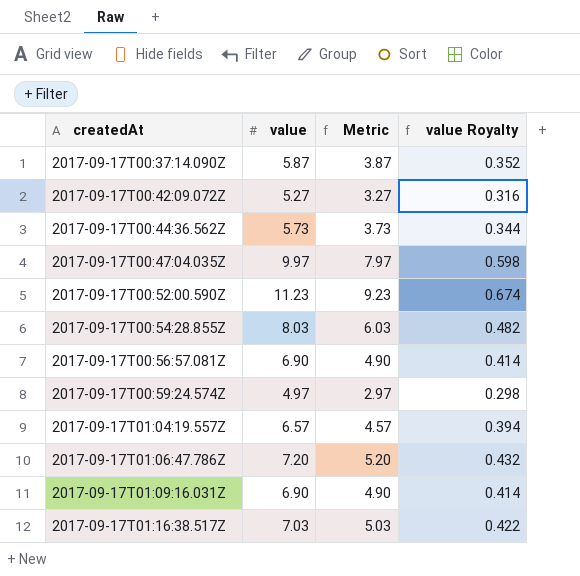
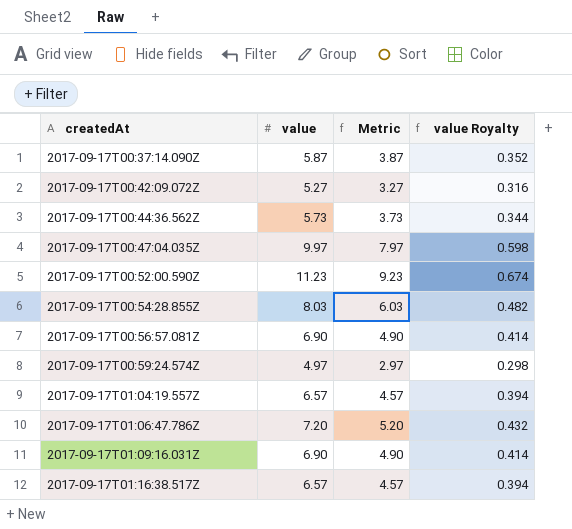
2017-09-17T01:16:38.517Z | value: 7.03 -> 6.57
2017-09-17T01:16:38.517Z | Metric: 5.03 -> 4.57
2017-09-17T01:16:38.517Z | value Royalty: 0.422 -> 0.394

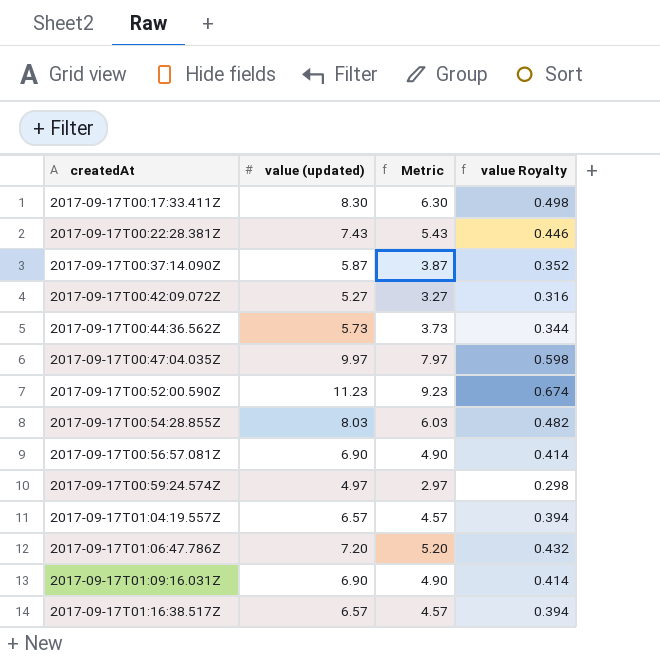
column name: value -> value (updated)
row 2017-09-17T00:17:33.411Z: none -> 8.30 | 6.30 | 0.498
row 2017-09-17T00:22:28.381Z: none -> 7.43 | 5.43 | 0.446

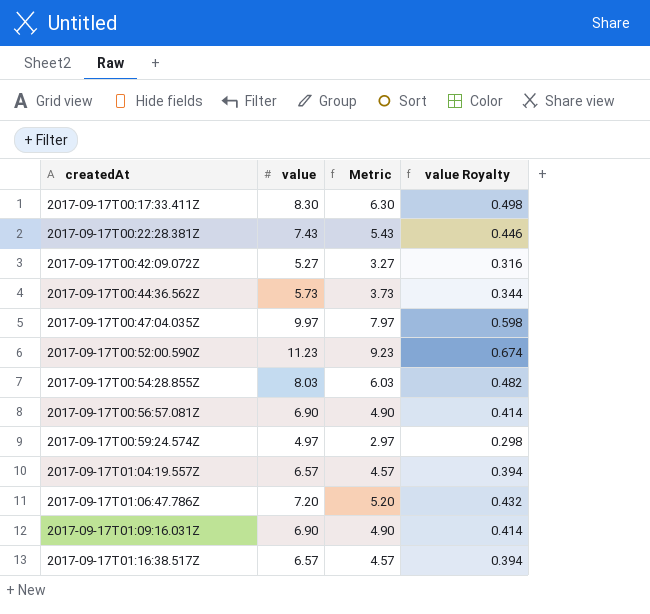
column name: value (updated) -> value
row 2017-09-17T00:37:14.090Z: 5.87 | 3.87 | 0.352 -> none

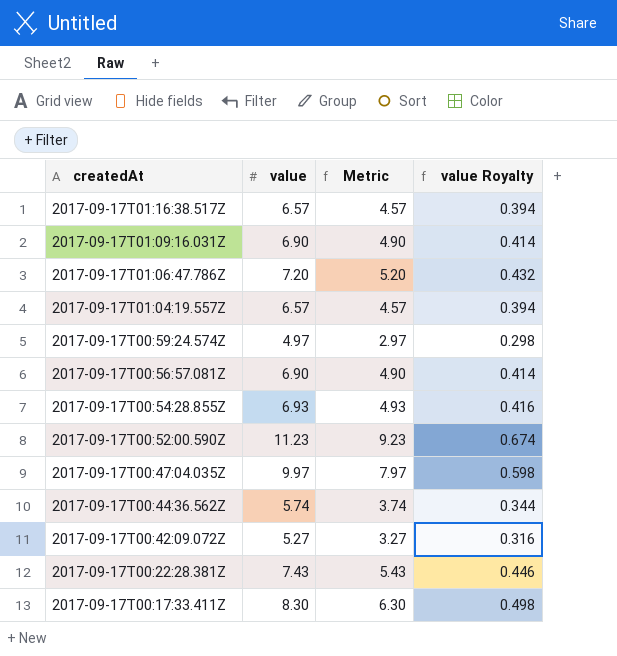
row order: createdAt ascending -> createdAt descending
2017-09-17T00:54:28.855Z | value: 8.03 -> 6.93
2017-09-17T00:54:28.855Z | Metric: 6.03 -> 4.93
2017-09-17T00:54:28.855Z | value Royalty: 0.482 -> 0.416
2017-09-17T00:44:36.562Z | value: 5.73 -> 5.74
2017-09-17T00:44:36.562Z | Metric: 3.73 -> 3.74

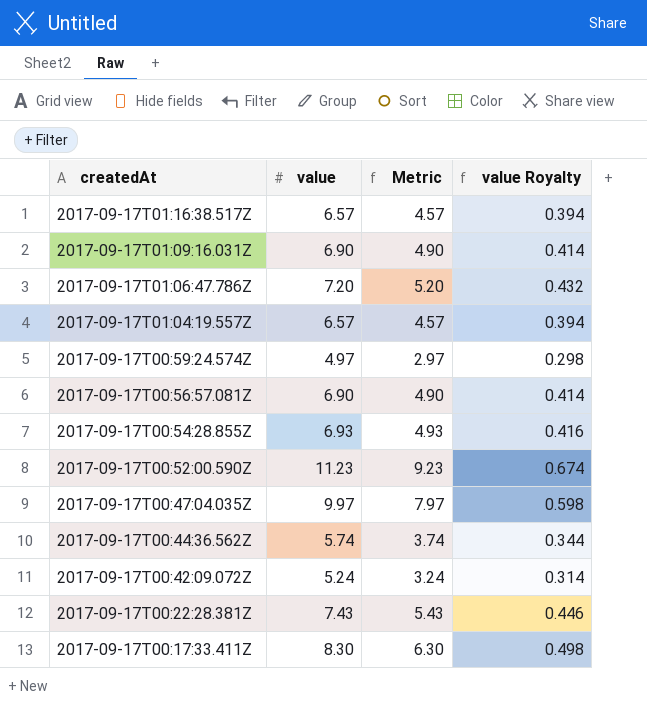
2017-09-17T00:42:09.072Z | value: 5.27 -> 5.24
2017-09-17T00:42:09.072Z | Metric: 3.27 -> 3.24
2017-09-17T00:42:09.072Z | value Royalty: 0.316 -> 0.314

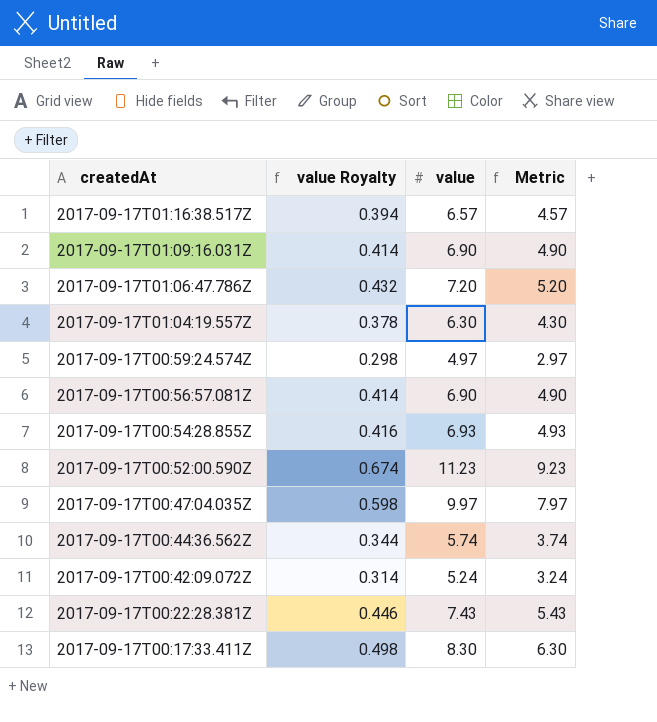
column value Royalty | position: 4 -> 2
2017-09-17T01:04:19.557Z | value Royalty: 0.394 -> 0.378
2017-09-17T01:04:19.557Z | value: 6.57 -> 6.30
2017-09-17T01:04:19.557Z | Metric: 4.57 -> 4.30

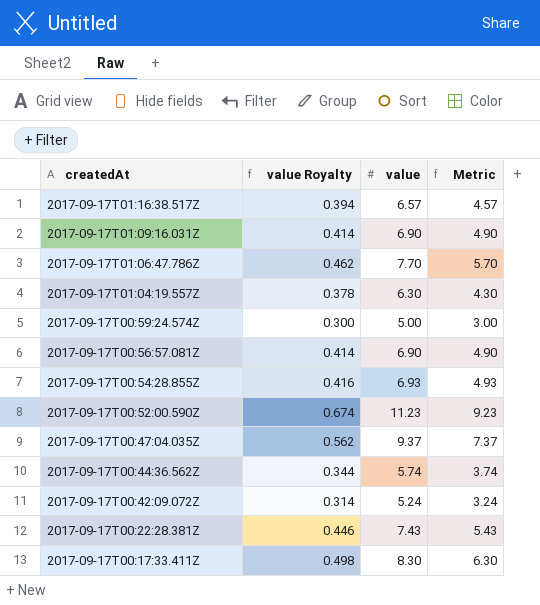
2017-09-17T01:06:47.786Z | value Royalty: 0.432 -> 0.462
2017-09-17T01:06:47.786Z | value: 7.20 -> 7.70
2017-09-17T01:06:47.786Z | Metric: 5.20 -> 5.70
2017-09-17T00:59:24.574Z | value Royalty: 0.298 -> 0.300
2017-09-17T00:59:24.574Z | value: 4.97 -> 5.00
2017-09-17T00:59:24.574Z | Metric: 2.97 -> 3.00
2017-09-17T00:47:04.035Z | value Royalty: 0.598 -> 0.562
2017-09-17T00:47:04.035Z | value: 9.97 -> 9.37
2017-09-17T00:47:04.035Z | Metric: 7.97 -> 7.37

